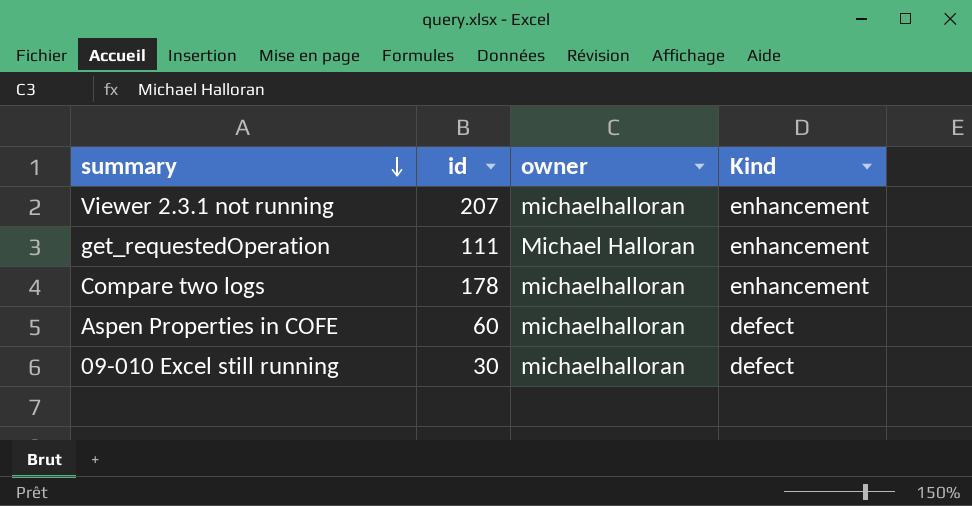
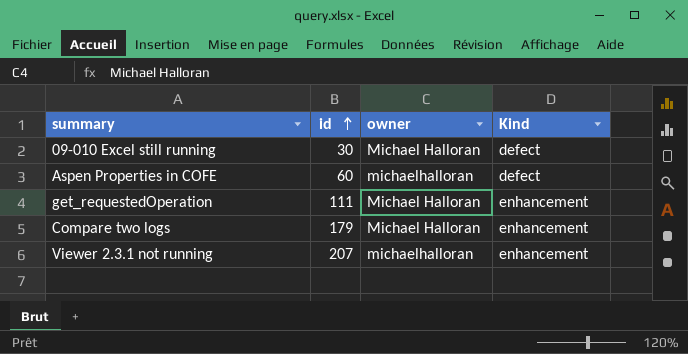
row order: summary descending -> id ascending
09-010 Excel still running | owner: michaelhalloran -> Michael Halloran
Compare two logs | id: 178 -> 179
Compare two logs | owner: michaelhalloran -> Michael Halloran

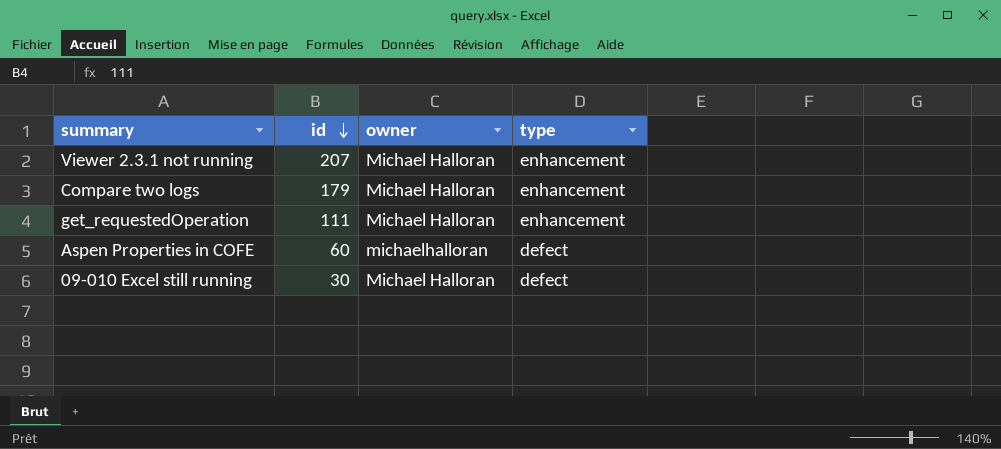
row order: id ascending -> id descending
column name: Kind -> type
Viewer 2.3.1 not running | owner: michaelhalloran -> Michael Halloran

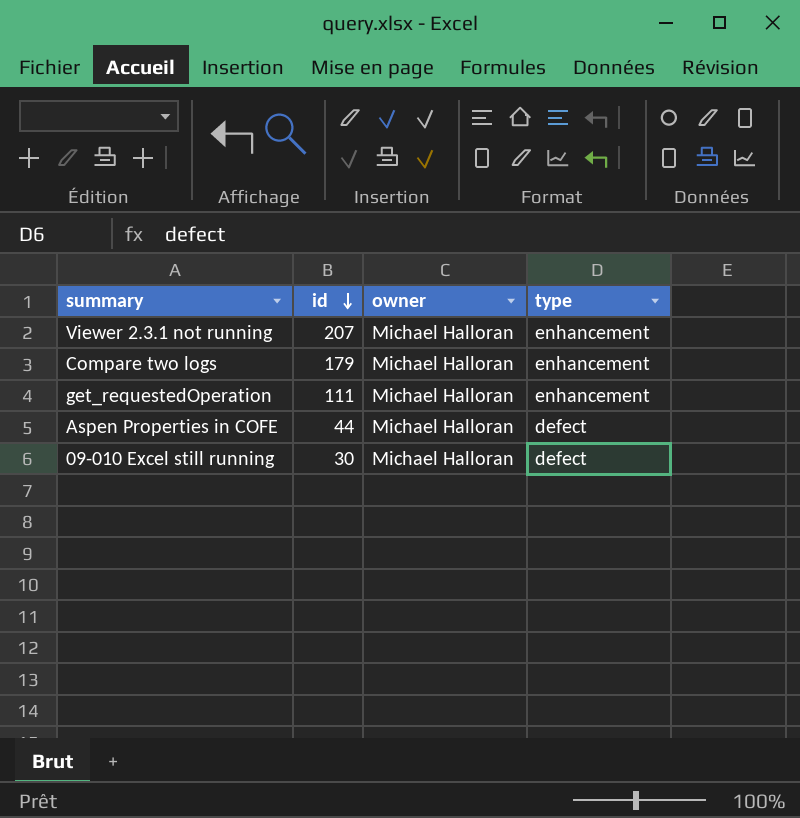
Aspen Properties in COFE | id: 60 -> 44
Aspen Properties in COFE | owner: michaelhalloran -> Michael Halloran

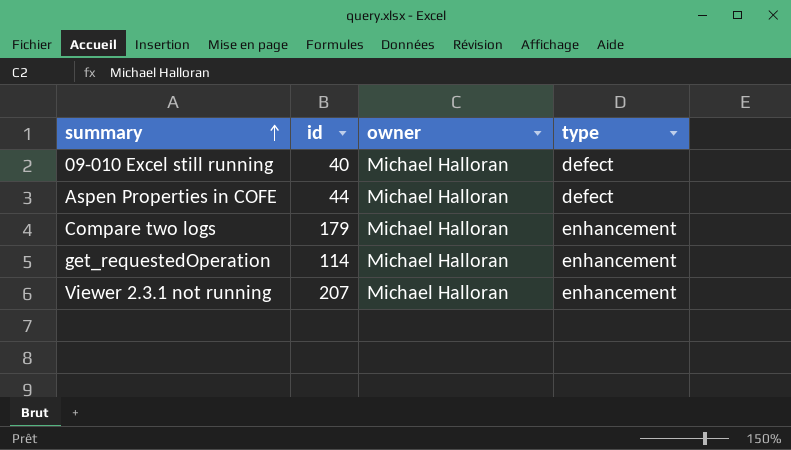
row order: id descending -> summary ascending
09-010 Excel still running | id: 30 -> 40
get_requestedOperation | id: 111 -> 114

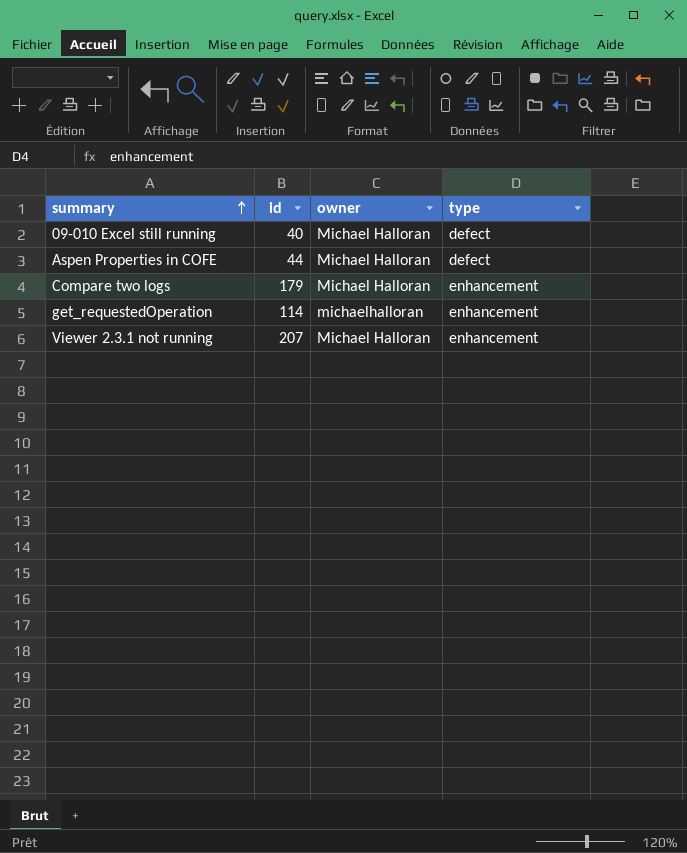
get_requestedOperation | owner: Michael Halloran -> michaelhalloran

